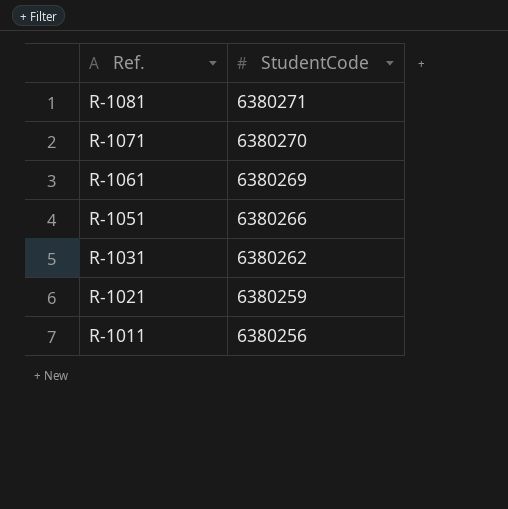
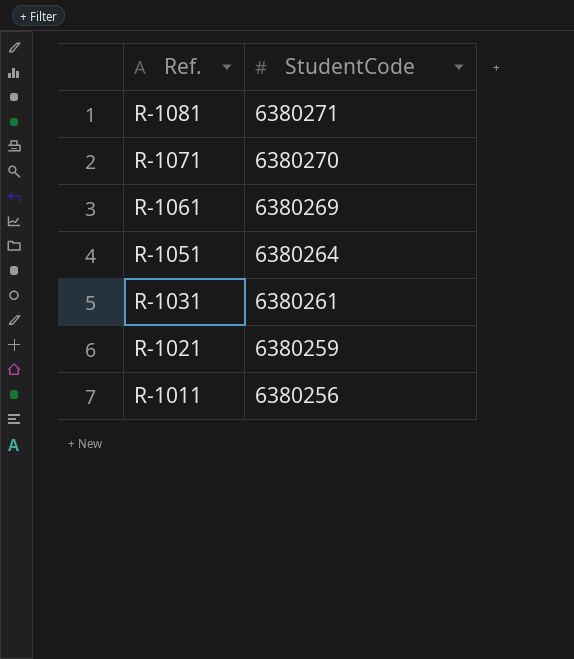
R-1051 | StudentCode: 6380266 -> 6380264
R-1031 | StudentCode: 6380262 -> 6380261

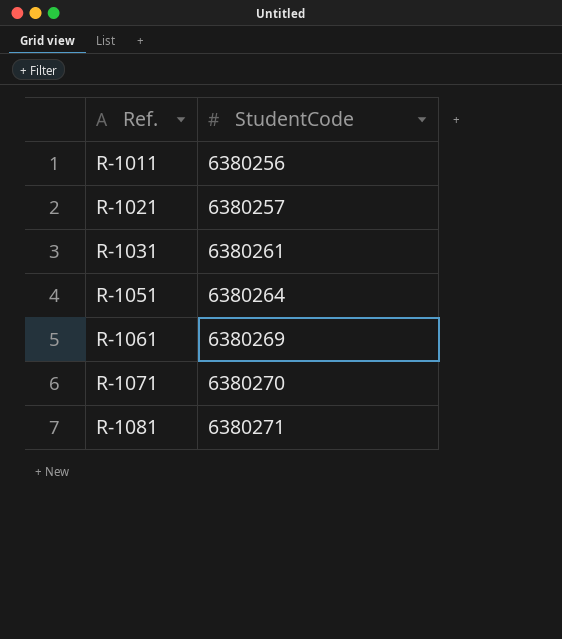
row order: Ref. descending -> Ref. ascending
R-1021 | StudentCode: 6380259 -> 6380257

